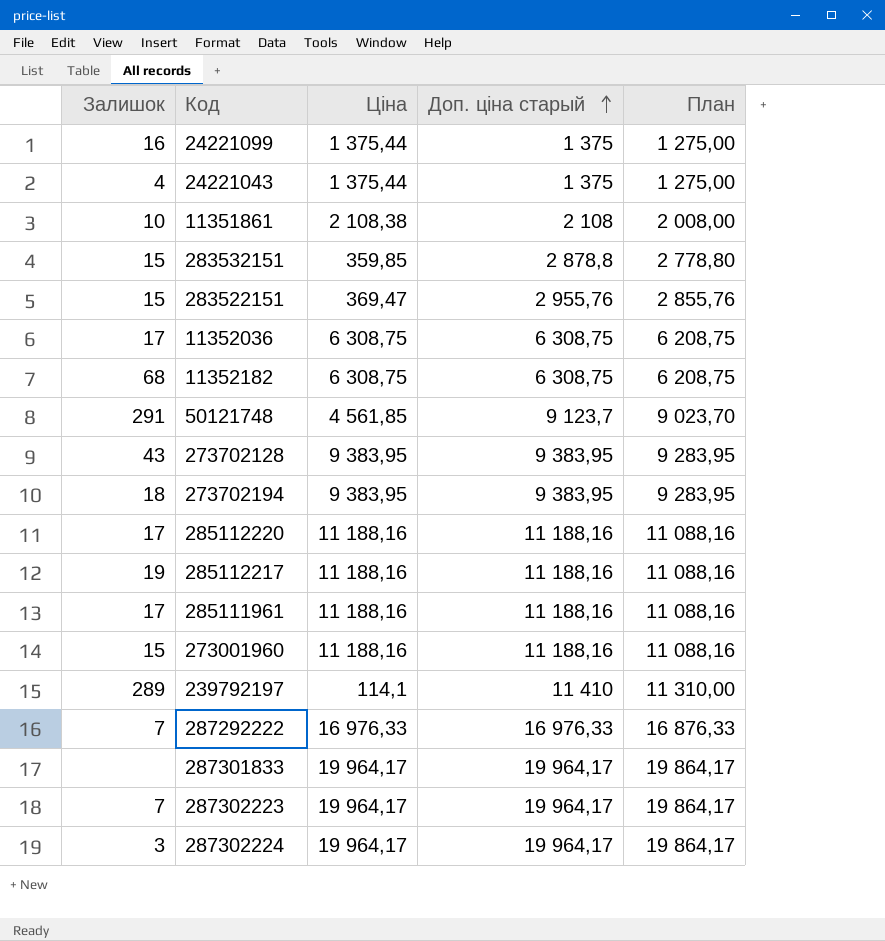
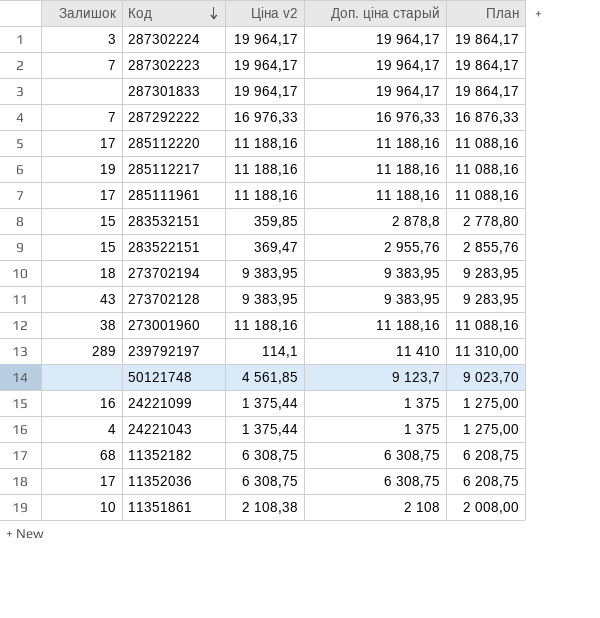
row order: Доп. ціна старый ascending -> Код descending
column name: Ціна -> Ціна v2
273001960 | Залишок: 15 -> 38
50121748 | Залишок: 291 -> none

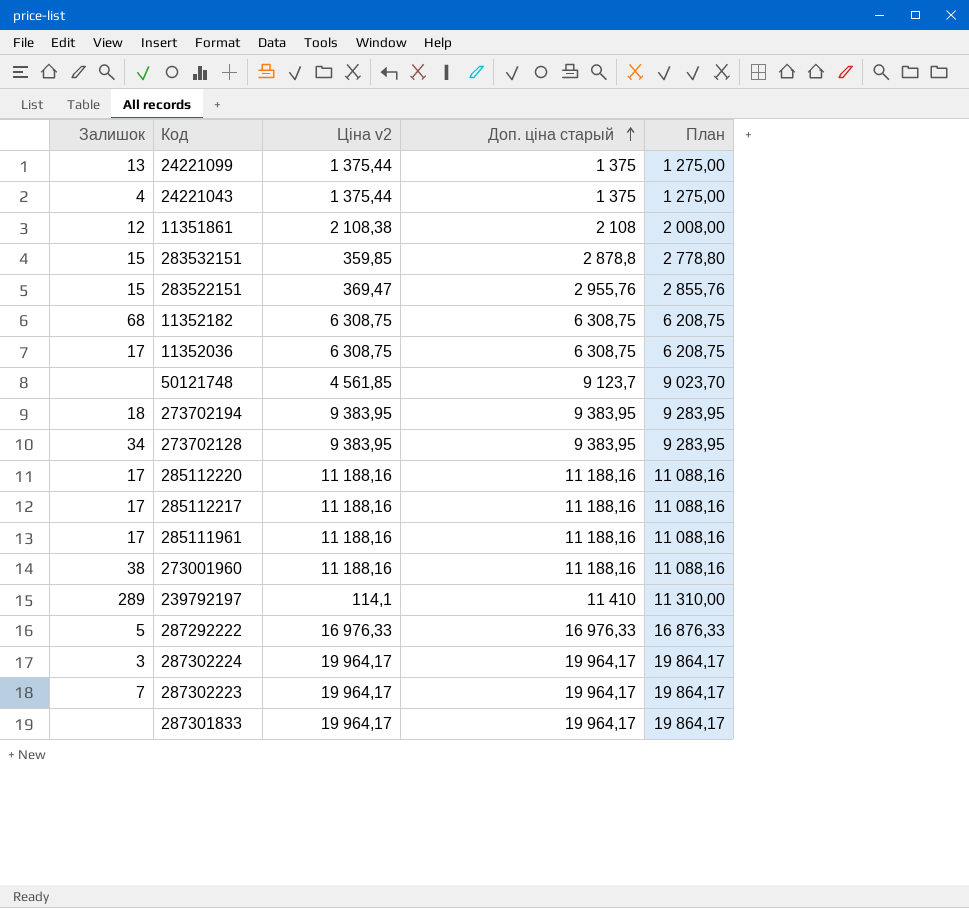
row order: Код descending -> Доп. ціна старый ascending
24221099 | Залишок: 16 -> 13
11351861 | Залишок: 10 -> 12
273702128 | Залишок: 43 -> 34
285112217 | Залишок: 19 -> 17
287292222 | Залишок: 7 -> 5

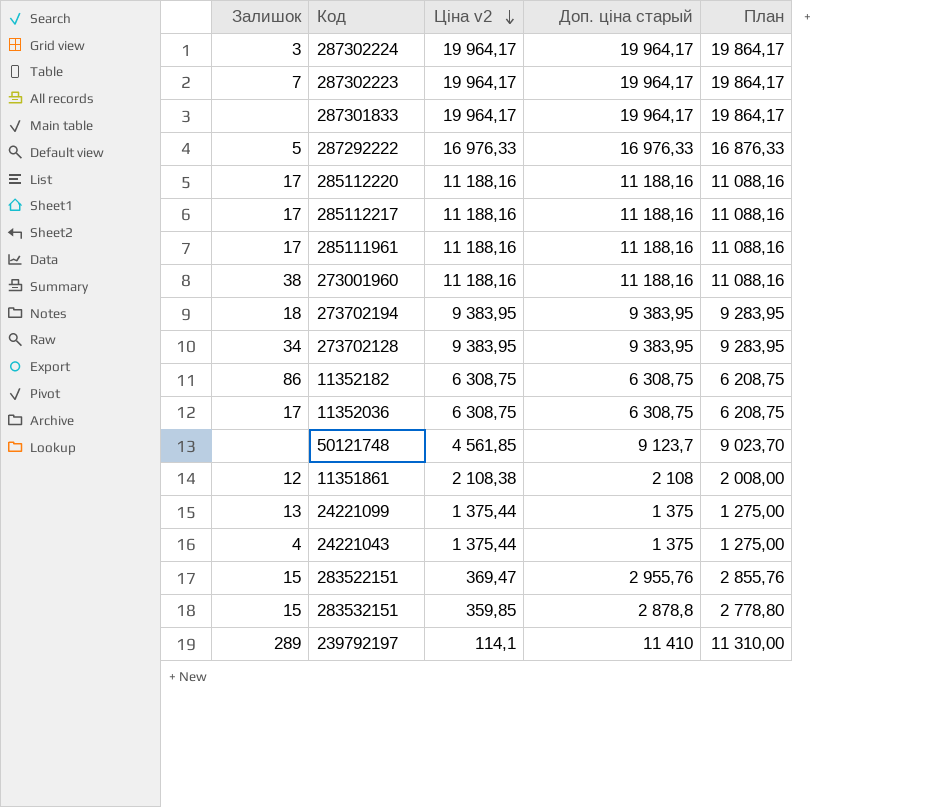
row order: Доп. ціна старый ascending -> Ціна v2 descending
11352182 | Залишок: 68 -> 86

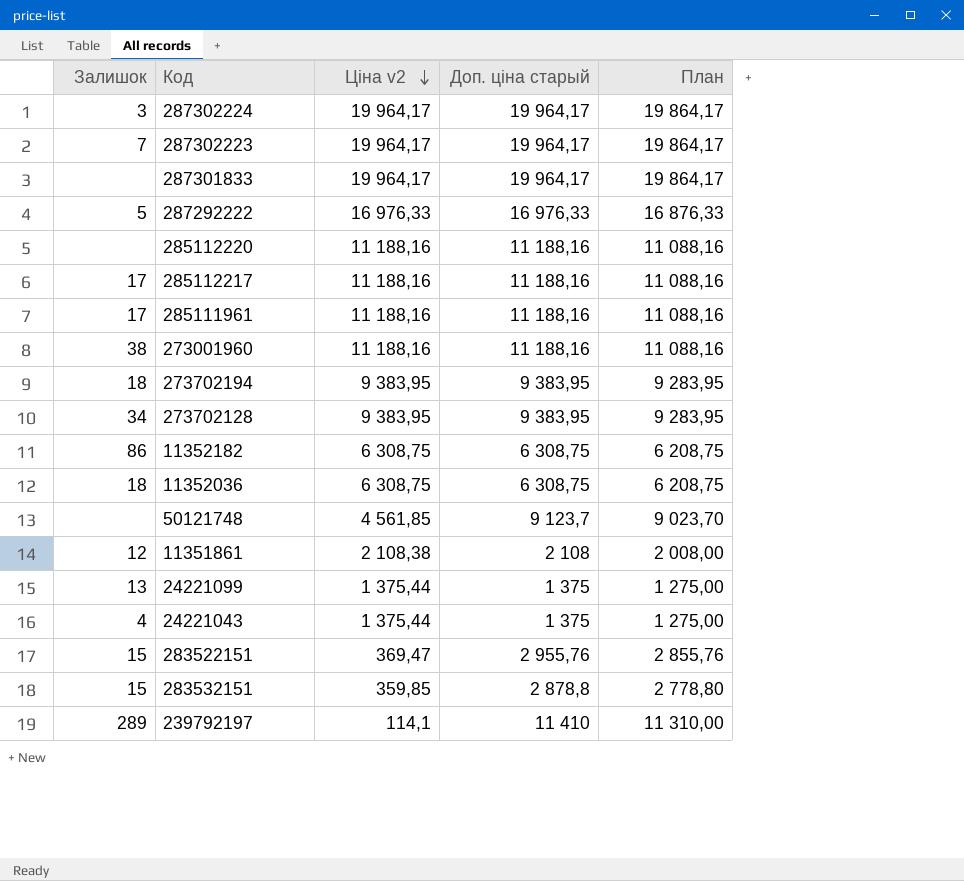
285112220 | Залишок: 17 -> none
11352036 | Залишок: 17 -> 18

